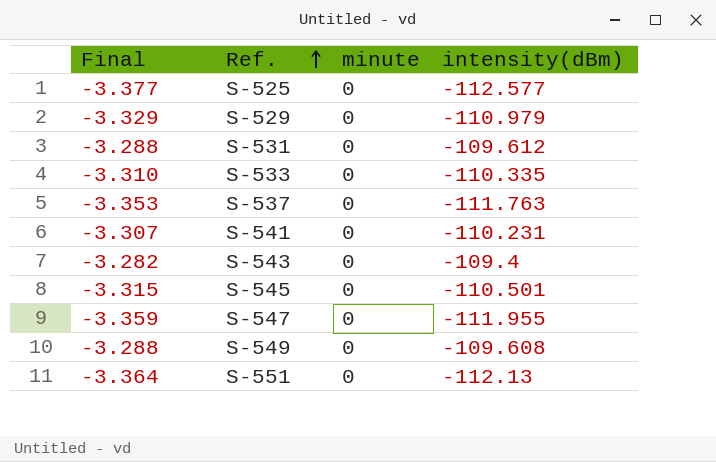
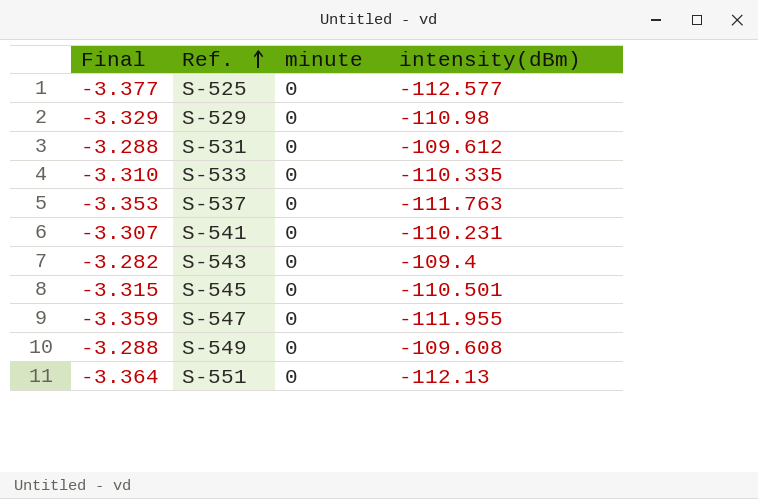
S-529 | intensity(dBm): -110.979 -> -110.98

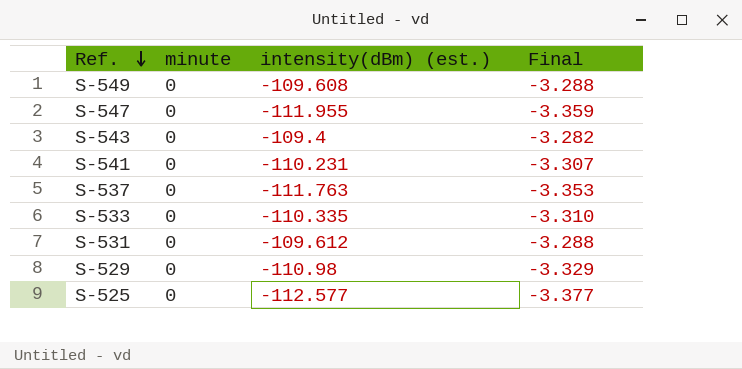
row order: Ref. ascending -> Ref. descending
column name: intensity(dBm) -> intensity(dBm) (est.)
column Final | position: 1 -> 4
row S-545: -3.315 | 0 | -110.501 -> none
row S-551: -3.364 | 0 | -112.13 -> none

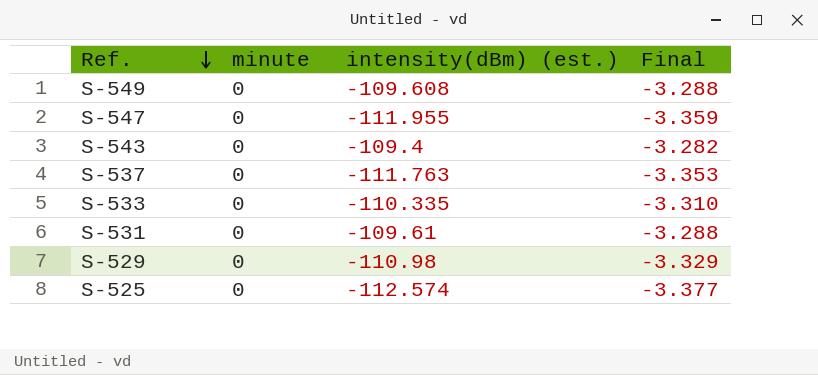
row S-541: 0 | -110.231 | -3.307 -> none
S-531 | intensity(dBm) (est.): -109.612 -> -109.61
S-525 | intensity(dBm) (est.): -112.577 -> -112.574

